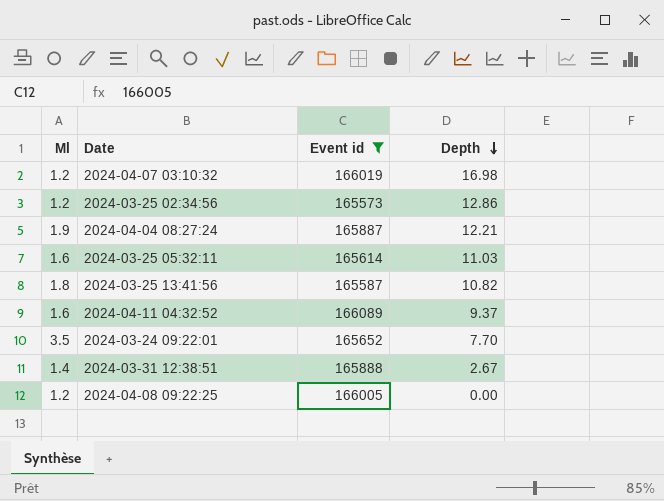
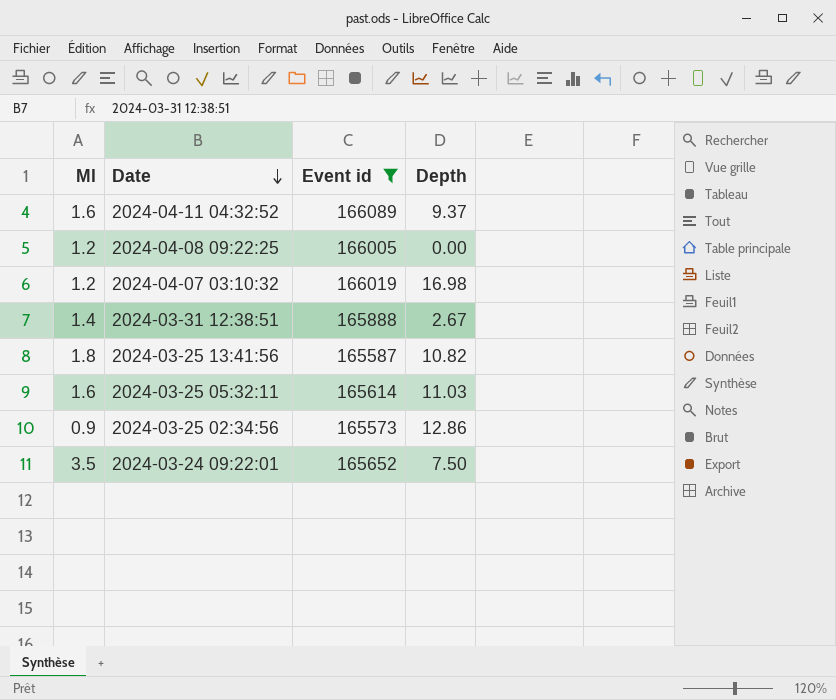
row order: Depth descending -> Date descending
row 2024-04-04 08:27:24: 1.9 | 165887 | 12.21 -> none
2024-03-25 02:34:56 | Ml: 1.2 -> 0.9
2024-03-24 09:22:01 | Depth: 7.70 -> 7.50

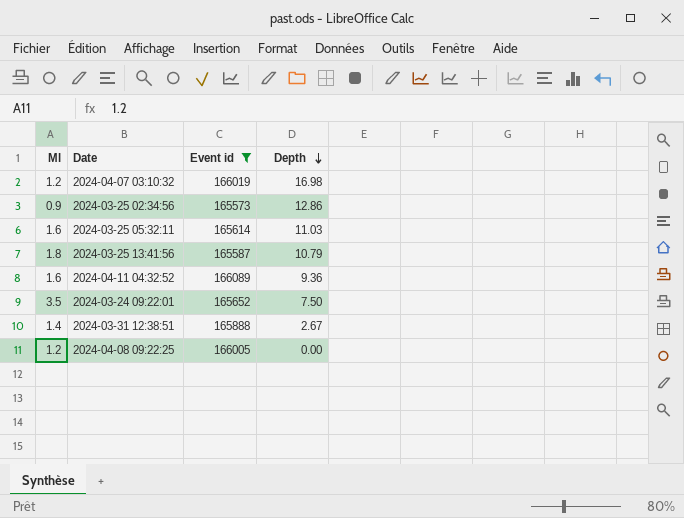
row order: Date descending -> Depth descending
2024-03-25 13:41:56 | Depth: 10.82 -> 10.79
2024-04-11 04:32:52 | Depth: 9.37 -> 9.36

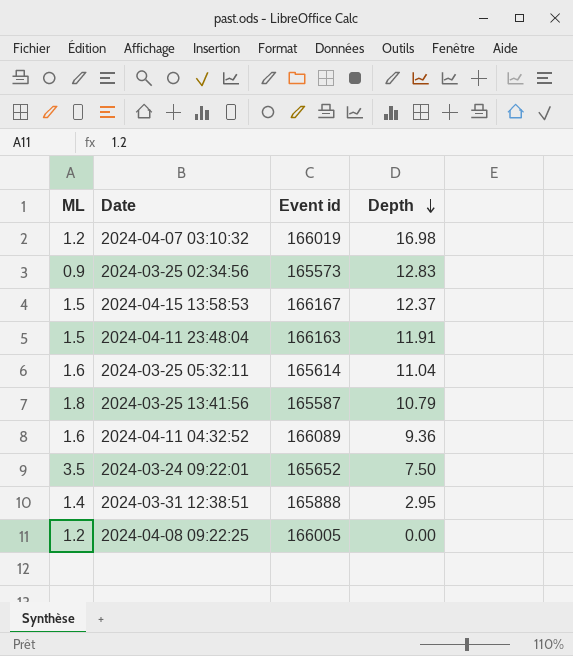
filter: Event id <= 166089 -> none
column name: Ml -> ML
2024-03-25 02:34:56 | Depth: 12.86 -> 12.83
2024-03-25 05:32:11 | Depth: 11.03 -> 11.04
2024-03-31 12:38:51 | Depth: 2.67 -> 2.95

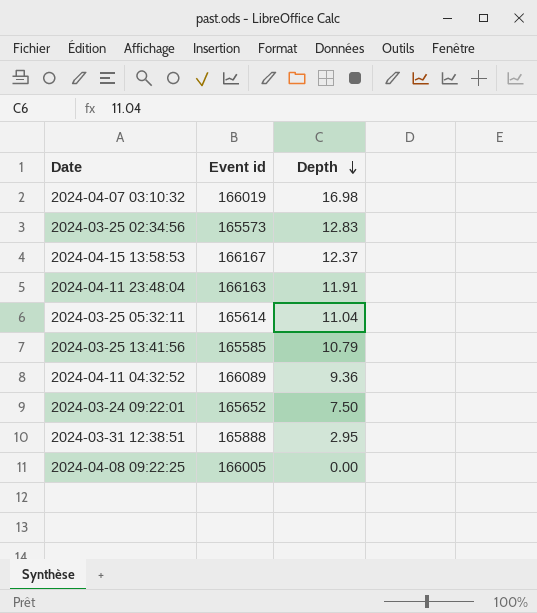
column ML | position: 1 -> none
2024-03-25 13:41:56 | Event id: 165587 -> 165585

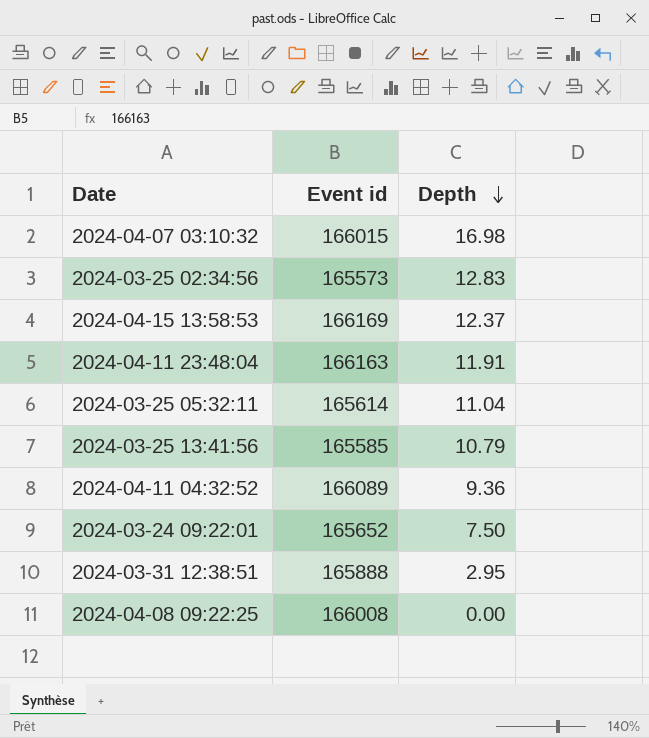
2024-04-07 03:10:32 | Event id: 166019 -> 166015
2024-04-15 13:58:53 | Event id: 166167 -> 166169
2024-04-08 09:22:25 | Event id: 166005 -> 166008

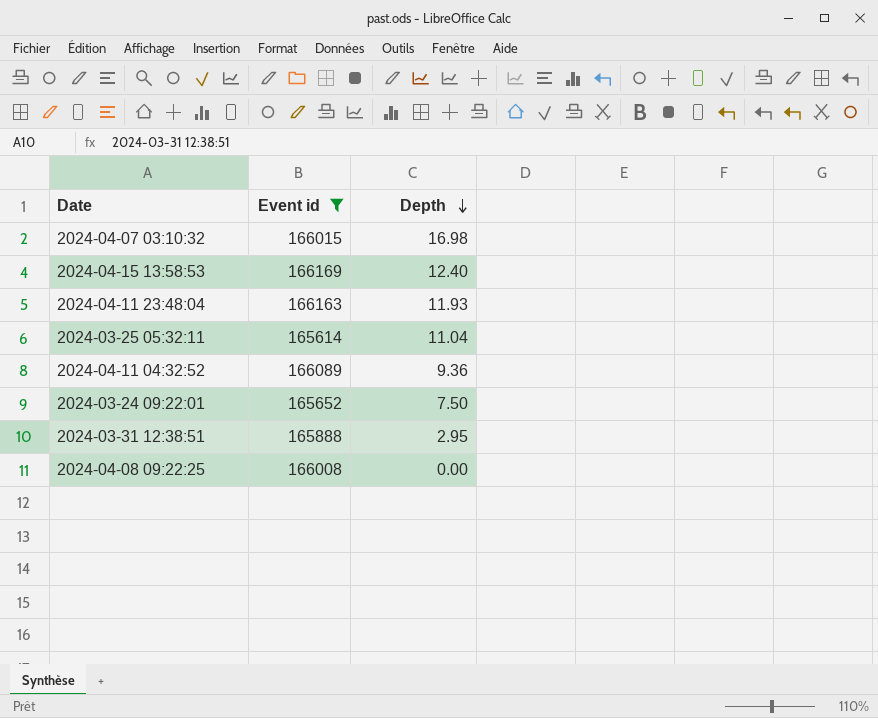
filter: none -> Event id >= 165614
2024-04-15 13:58:53 | Depth: 12.37 -> 12.40
2024-04-11 23:48:04 | Depth: 11.91 -> 11.93

